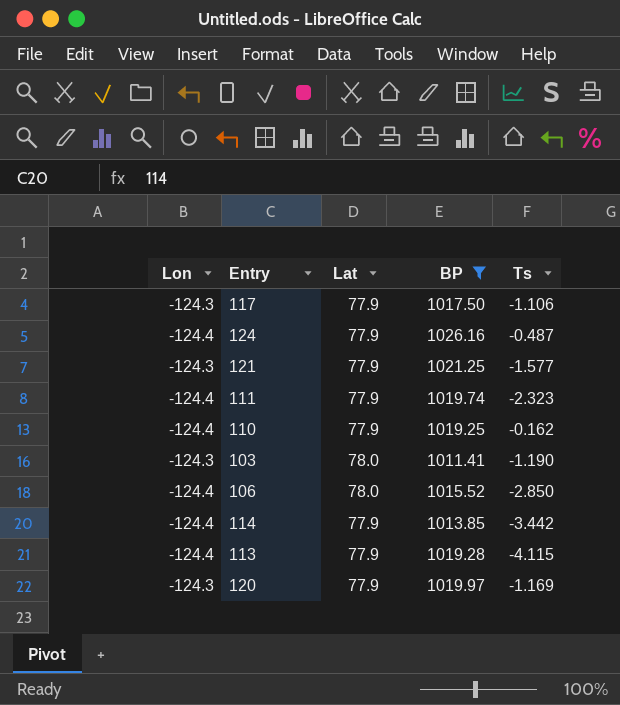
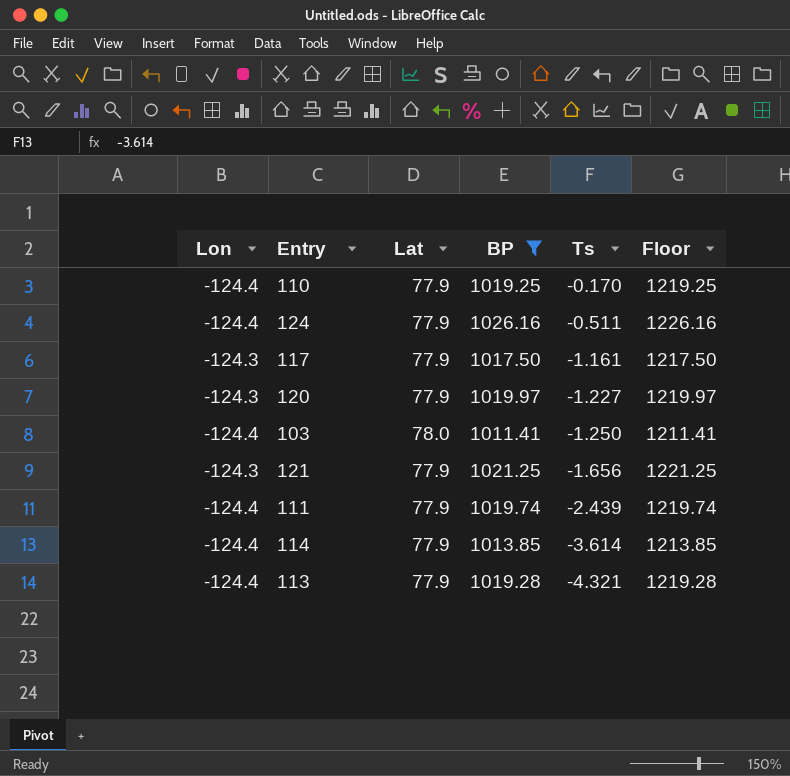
row order: none -> Ts descending
column Floor | formula: none -> [BP] + 200
row 106: -124.4 | 78.0 | 1015.52 | -2.850 -> none
110 | Ts: -0.162 -> -0.170
124 | Ts: -0.487 -> -0.511
117 | Ts: -1.106 -> -1.161
120 | Ts: -1.169 -> -1.227
103 | Lon: -124.3 -> -124.4
103 | Ts: -1.190 -> -1.250
121 | Ts: -1.577 -> -1.656
111 | Ts: -2.323 -> -2.439
114 | Ts: -3.442 -> -3.614
113 | Ts: -4.115 -> -4.321

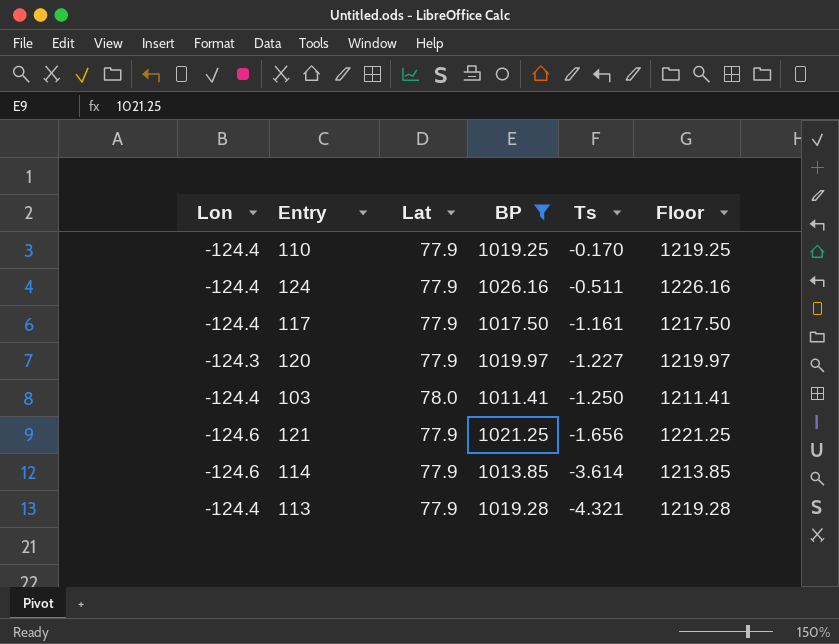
row 111: -124.4 | 77.9 | 1019.74 | -2.439 | 1219.74 -> none
117 | Lon: -124.3 -> -124.4
121 | Lon: -124.3 -> -124.6
114 | Lon: -124.4 -> -124.6

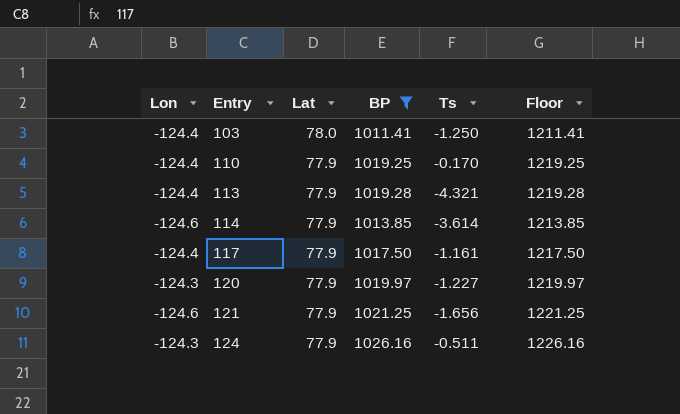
row order: Ts descending -> Entry ascending
124 | Lon: -124.4 -> -124.3

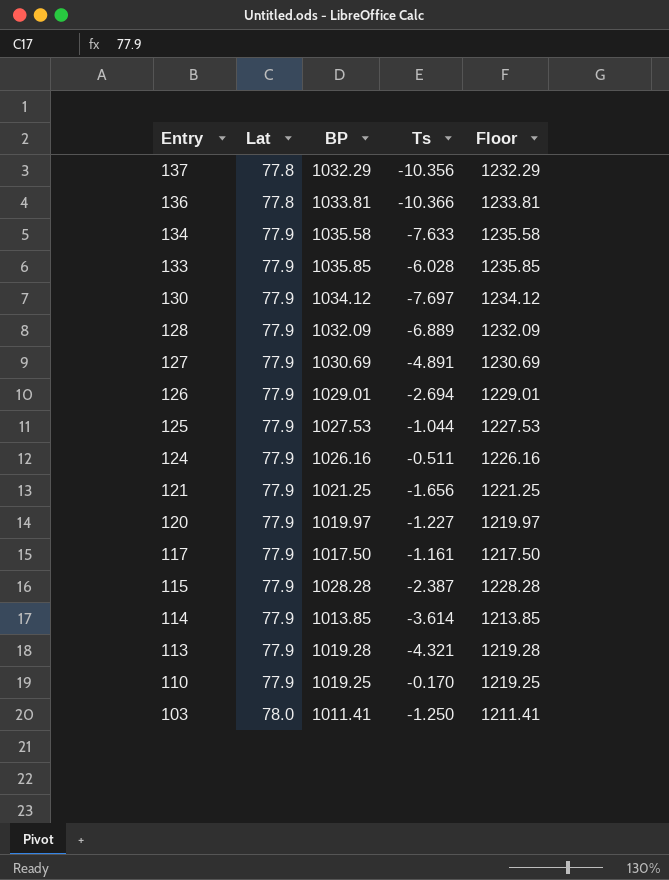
filter: BP <= 1026.16 -> none
row order: Entry ascending -> Entry descending
column Lon | position: 1 -> none

